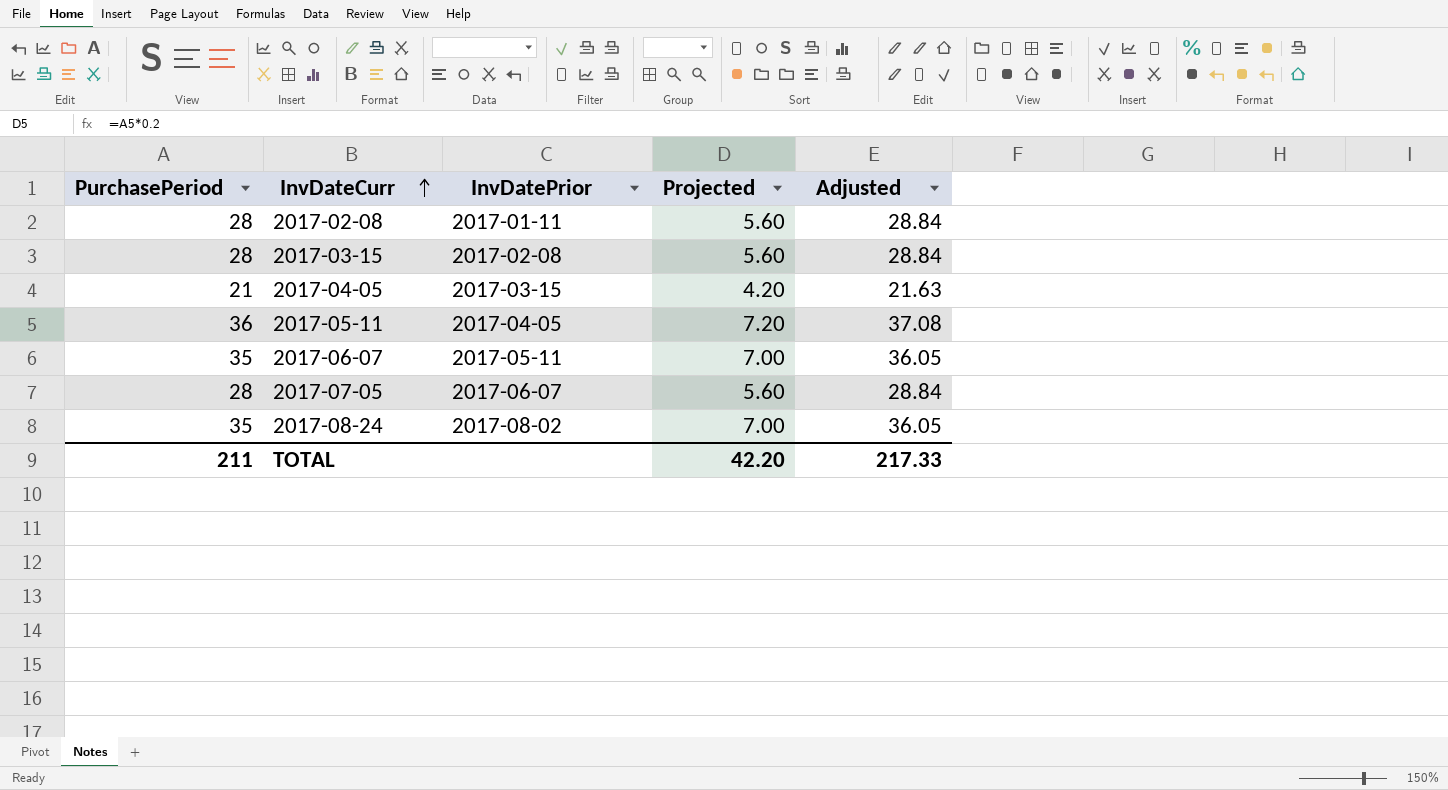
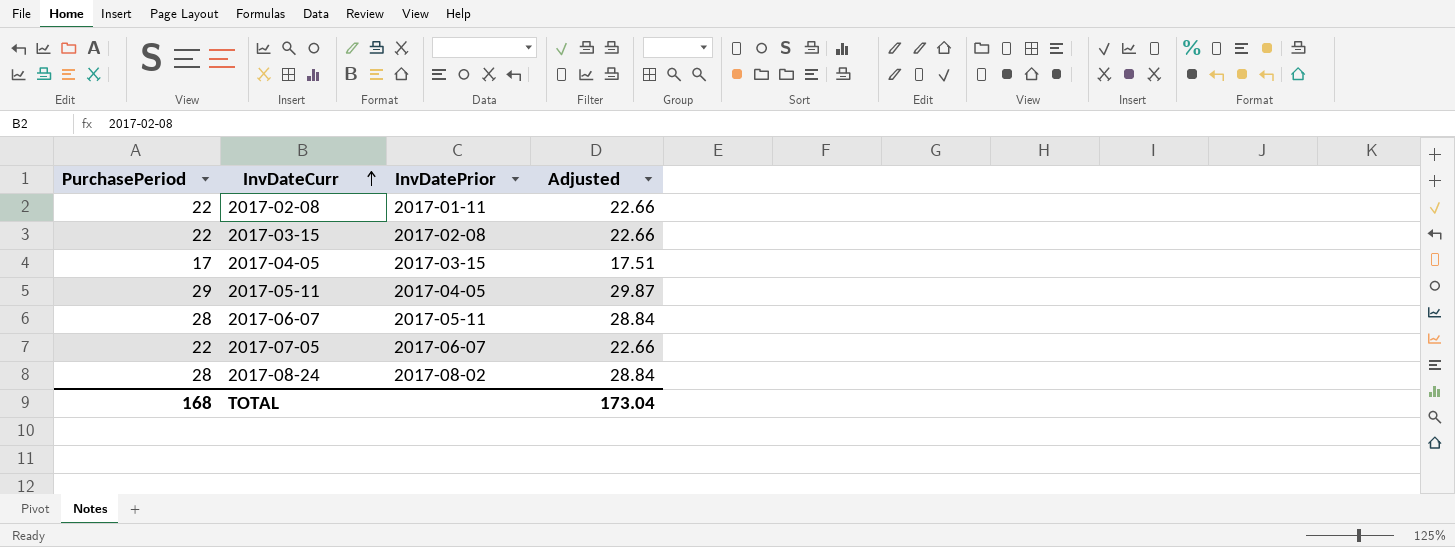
column Projected | formula: [PurchasePeriod] * 0.2 -> none
2017-02-08 | PurchasePeriod: 28 -> 22
2017-02-08 | Adjusted: 28.84 -> 22.66
2017-03-15 | PurchasePeriod: 28 -> 22
2017-03-15 | Adjusted: 28.84 -> 22.66
2017-04-05 | PurchasePeriod: 21 -> 17
2017-04-05 | Adjusted: 21.63 -> 17.51
2017-05-11 | PurchasePeriod: 36 -> 29
2017-05-11 | Adjusted: 37.08 -> 29.87
2017-06-07 | PurchasePeriod: 35 -> 28
2017-06-07 | Adjusted: 36.05 -> 28.84
2017-07-05 | PurchasePeriod: 28 -> 22
2017-07-05 | Adjusted: 28.84 -> 22.66
2017-08-24 | PurchasePeriod: 35 -> 28
2017-08-24 | Adjusted: 36.05 -> 28.84
TOTAL | PurchasePeriod: 211 -> 168
TOTAL | Adjusted: 217.33 -> 173.04

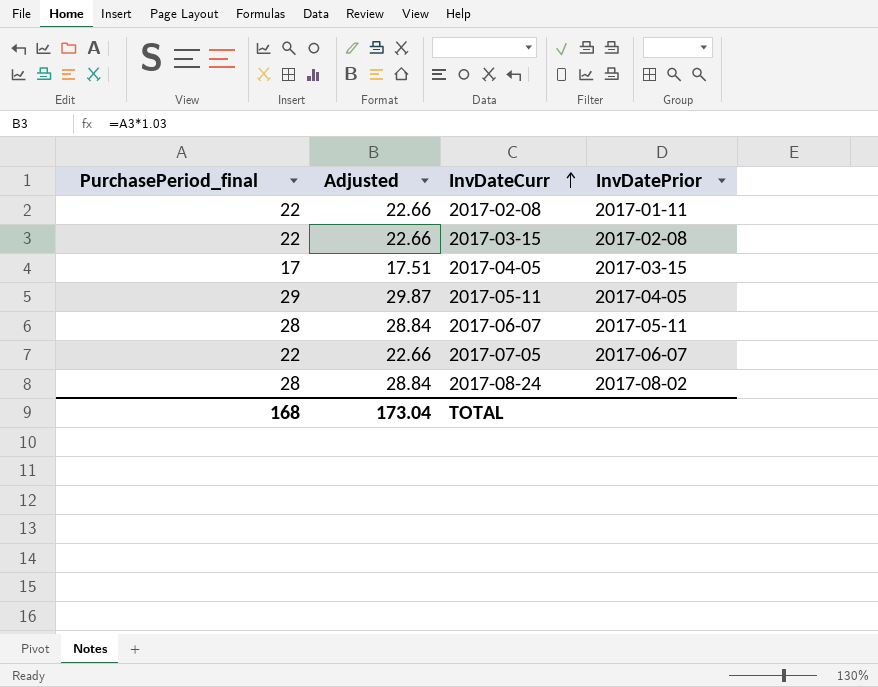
column name: PurchasePeriod -> PurchasePeriod_final
column Adjusted | position: 4 -> 2

